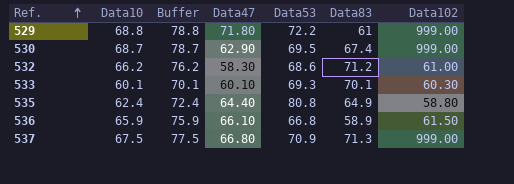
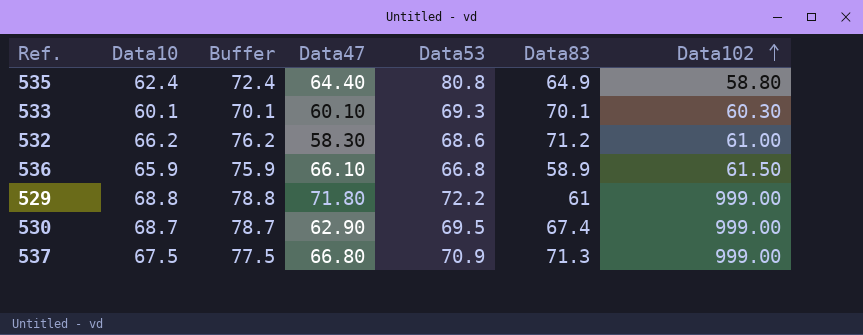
row order: Ref. ascending -> Data102 ascending

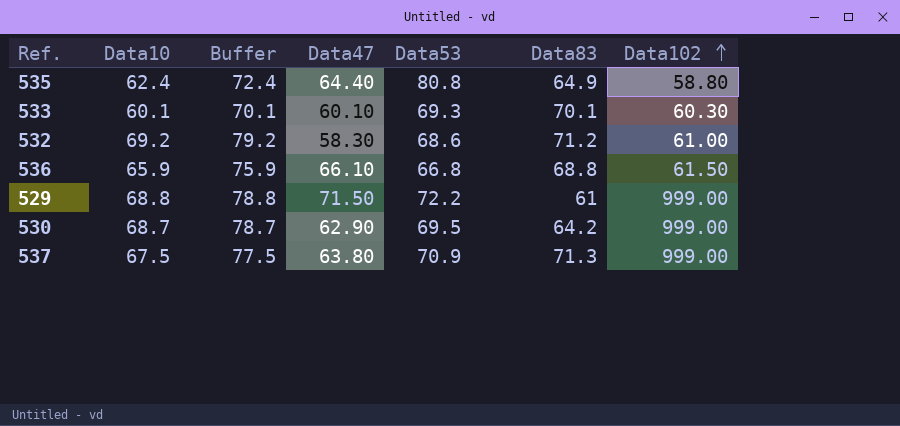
532 | Data10: 66.2 -> 69.2
532 | Buffer: 76.2 -> 79.2
536 | Data83: 58.9 -> 68.8
529 | Data47: 71.80 -> 71.50
530 | Data83: 67.4 -> 64.2
537 | Data47: 66.80 -> 63.80

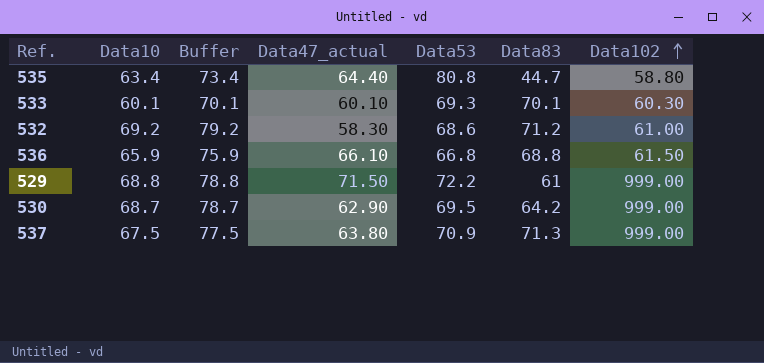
column name: Data47 -> Data47_actual
535 | Data10: 62.4 -> 63.4
535 | Buffer: 72.4 -> 73.4
535 | Data83: 64.9 -> 44.7

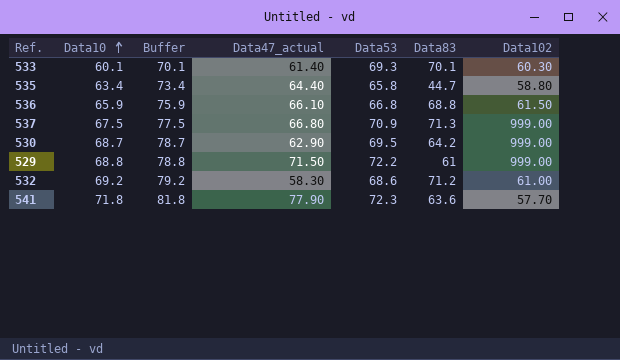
row order: Data102 ascending -> Data10 ascending
533 | Data47_actual: 60.10 -> 61.40
535 | Data53: 80.8 -> 65.8
537 | Data47_actual: 63.80 -> 66.80
row 541: none -> 71.8 | 81.8 | 77.90 | 72.3 | 63.6 | 57.70

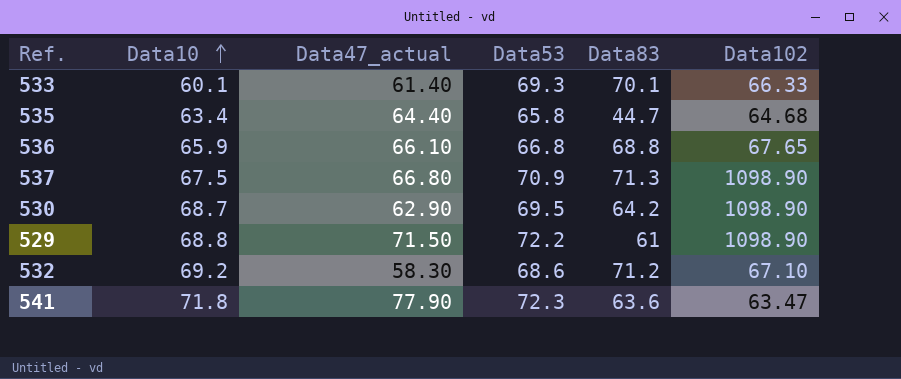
column Buffer | formula: [Data10] + 10 -> none
533 | Data102: 60.30 -> 66.33
535 | Data102: 58.80 -> 64.68
536 | Data102: 61.50 -> 67.65
537 | Data102: 999.00 -> 1098.90
530 | Data102: 999.00 -> 1098.90
529 | Data102: 999.00 -> 1098.90
532 | Data102: 61.00 -> 67.10
541 | Data102: 57.70 -> 63.47

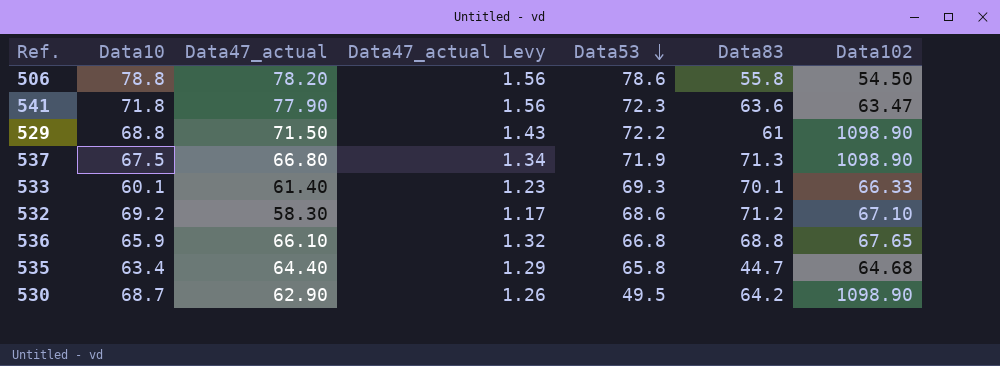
row order: Data10 ascending -> Data53 descending
column Data47_actual Levy | formula: none -> [Data47_actual] * 0.02
row 506: none -> 78.8 | 78.20 | 1.56 | 78.6 | 55.8 | 54.50
537 | Data53: 70.9 -> 71.9
530 | Data53: 69.5 -> 49.5

